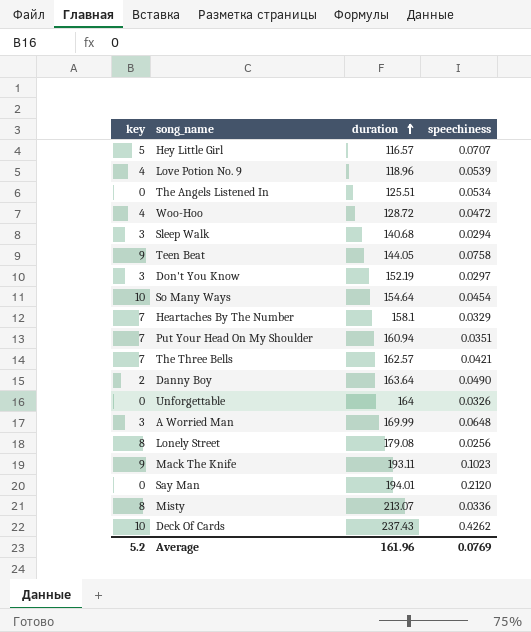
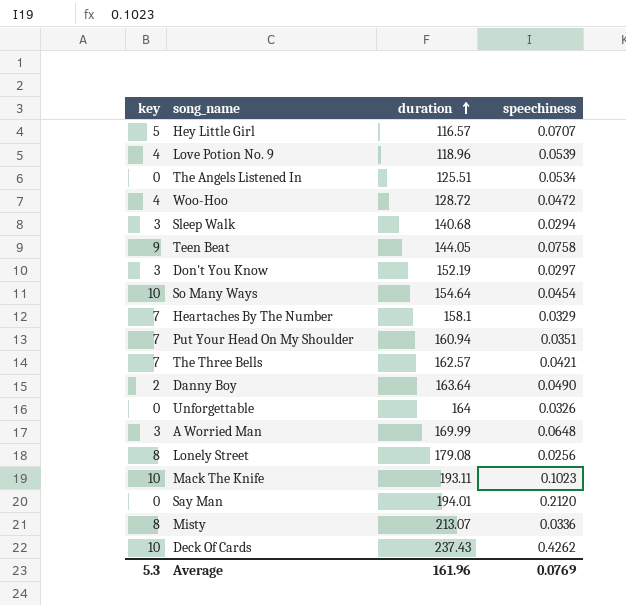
Mack The Knife | key: 9 -> 10
Average | key: 5.2 -> 5.3

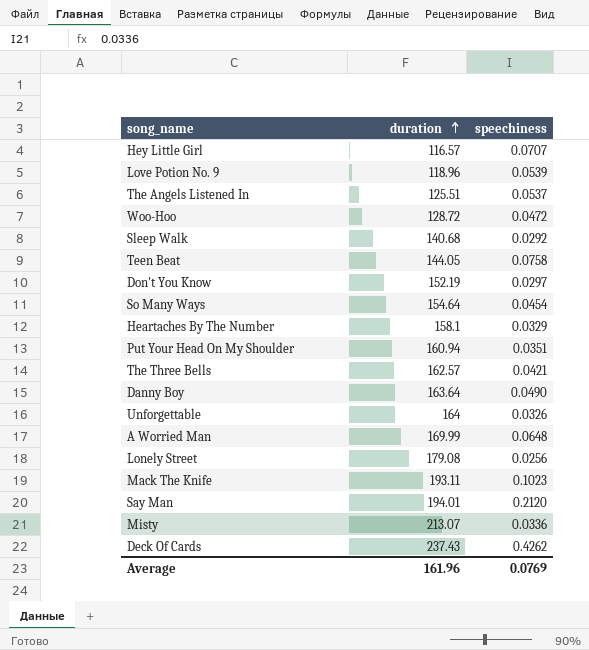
column key | position: 1 -> none
The Angels Listened In | speechiness: 0.0534 -> 0.0537
Sleep Walk | speechiness: 0.0294 -> 0.0292

